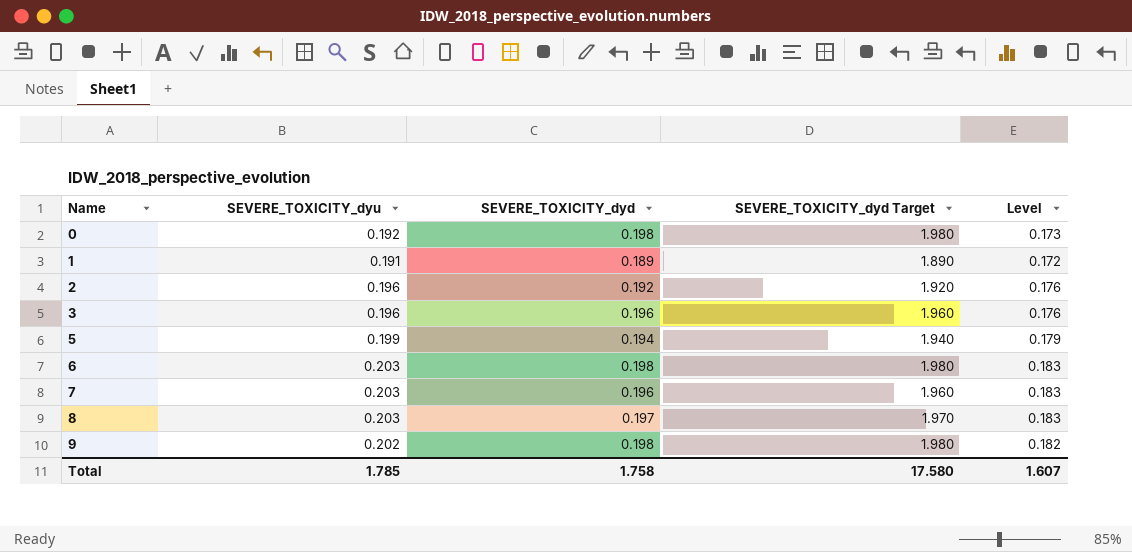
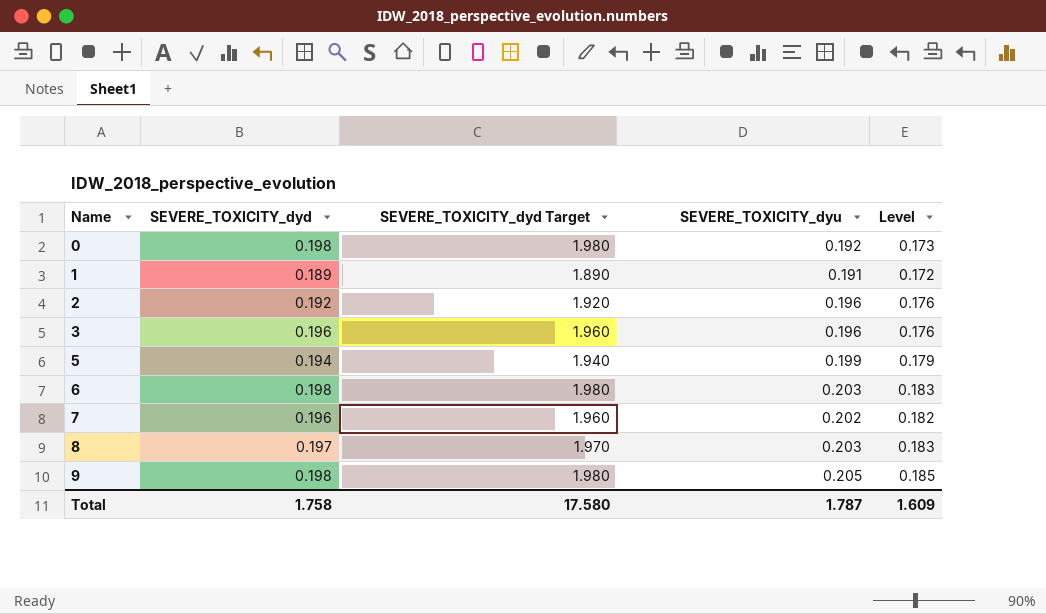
column SEVERE_TOXICITY_dyu | position: 2 -> 4
7 | SEVERE_TOXICITY_dyu: 0.203 -> 0.202
7 | Level: 0.183 -> 0.182
9 | SEVERE_TOXICITY_dyu: 0.202 -> 0.205
9 | Level: 0.182 -> 0.185
Total | SEVERE_TOXICITY_dyu: 1.785 -> 1.787
Total | Level: 1.607 -> 1.609

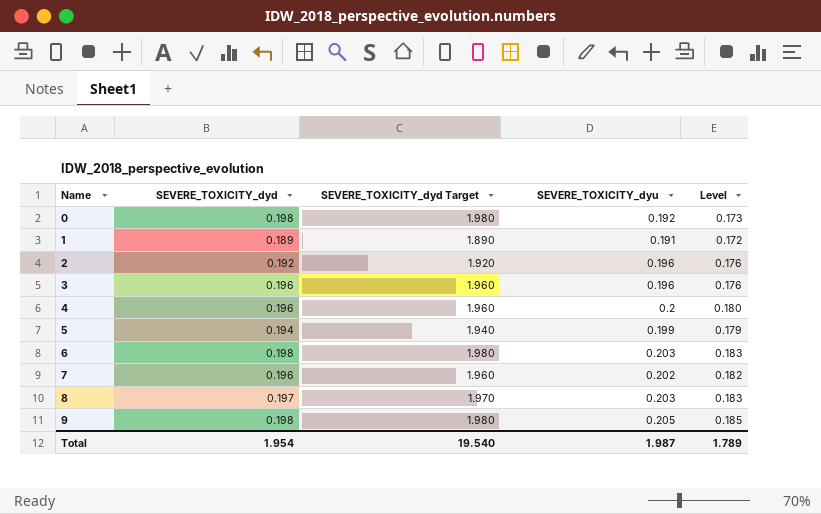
row 4: none -> 0.196 | 1.960 | 0.2 | 0.180
Total | SEVERE_TOXICITY_dyd: 1.758 -> 1.954
Total | SEVERE_TOXICITY_dyd Target: 17.580 -> 19.540
Total | SEVERE_TOXICITY_dyu: 1.787 -> 1.987
Total | Level: 1.609 -> 1.789

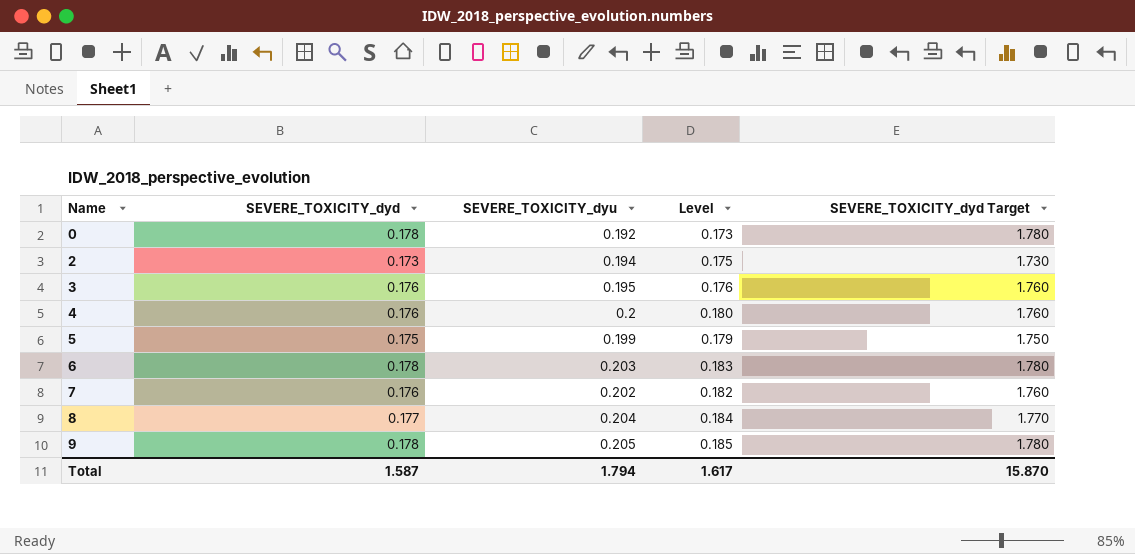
column SEVERE_TOXICITY_dyd Target | position: 3 -> 5
row 1: 0.189 | 1.890 | 0.191 | 0.172 -> none
0 | SEVERE_TOXICITY_dyd: 0.198 -> 0.178
0 | SEVERE_TOXICITY_dyd Target: 1.980 -> 1.780
2 | SEVERE_TOXICITY_dyd: 0.192 -> 0.173
2 | SEVERE_TOXICITY_dyu: 0.196 -> 0.194
2 | Level: 0.176 -> 0.175
2 | SEVERE_TOXICITY_dyd Target: 1.920 -> 1.730
3 | SEVERE_TOXICITY_dyd: 0.196 -> 0.176
3 | SEVERE_TOXICITY_dyu: 0.196 -> 0.195
3 | SEVERE_TOXICITY_dyd Target: 1.960 -> 1.760
4 | SEVERE_TOXICITY_dyd: 0.196 -> 0.176
4 | SEVERE_TOXICITY_dyd Target: 1.960 -> 1.760
5 | SEVERE_TOXICITY_dyd: 0.194 -> 0.175
5 | SEVERE_TOXICITY_dyd Target: 1.940 -> 1.750
6 | SEVERE_TOXICITY_dyd: 0.198 -> 0.178
6 | SEVERE_TOXICITY_dyd Target: 1.980 -> 1.780
7 | SEVERE_TOXICITY_dyd: 0.196 -> 0.176
7 | SEVERE_TOXICITY_dyd Target: 1.960 -> 1.760
8 | SEVERE_TOXICITY_dyd: 0.197 -> 0.177
8 | SEVERE_TOXICITY_dyu: 0.203 -> 0.204
8 | Level: 0.183 -> 0.184
8 | SEVERE_TOXICITY_dyd Target: 1.970 -> 1.770
9 | SEVERE_TOXICITY_dyd: 0.198 -> 0.178
9 | SEVERE_TOXICITY_dyd Target: 1.980 -> 1.780
Total | SEVERE_TOXICITY_dyd: 1.954 -> 1.587
Total | SEVERE_TOXICITY_dyu: 1.987 -> 1.794
Total | Level: 1.789 -> 1.617
Total | SEVERE_TOXICITY_dyd Target: 19.540 -> 15.870

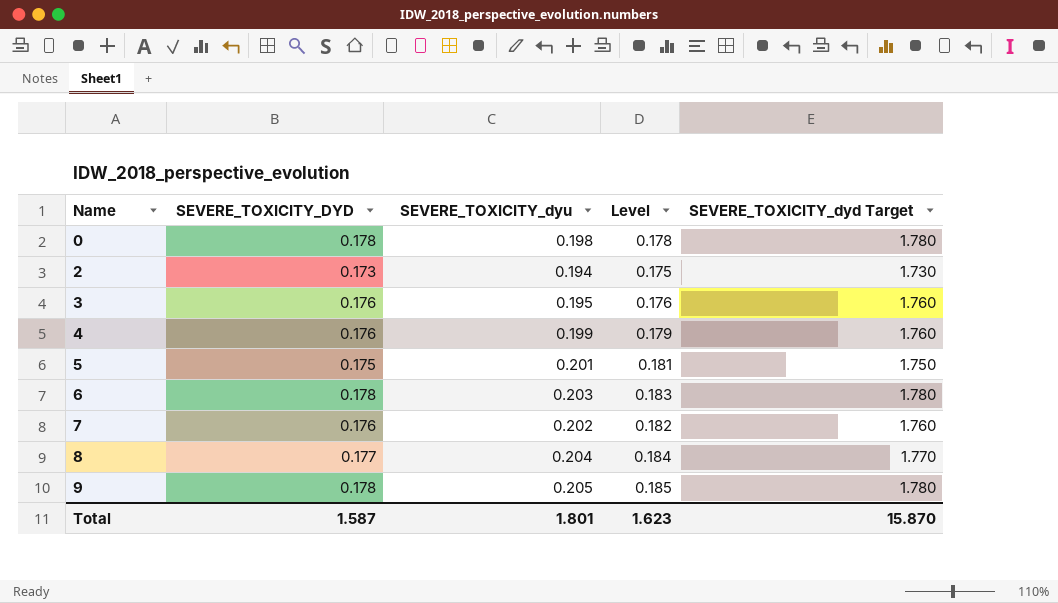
column name: SEVERE_TOXICITY_dyd -> SEVERE_TOXICITY_DYD
0 | SEVERE_TOXICITY_dyu: 0.192 -> 0.198
0 | Level: 0.173 -> 0.178
4 | SEVERE_TOXICITY_dyu: 0.2 -> 0.199
4 | Level: 0.180 -> 0.179
5 | SEVERE_TOXICITY_dyu: 0.199 -> 0.201
5 | Level: 0.179 -> 0.181
Total | SEVERE_TOXICITY_dyu: 1.794 -> 1.801
Total | Level: 1.617 -> 1.623

